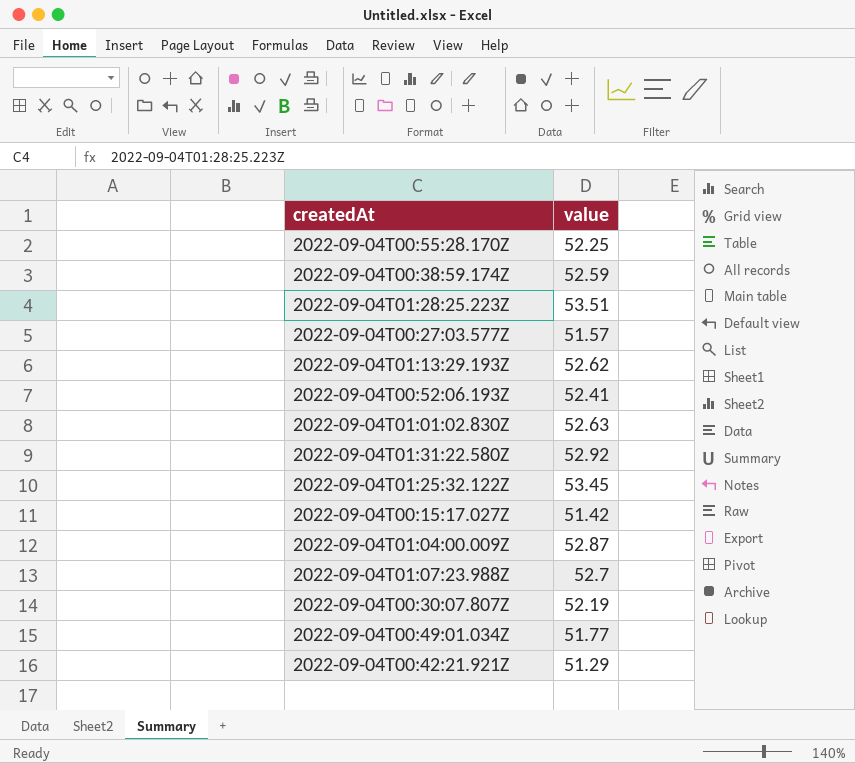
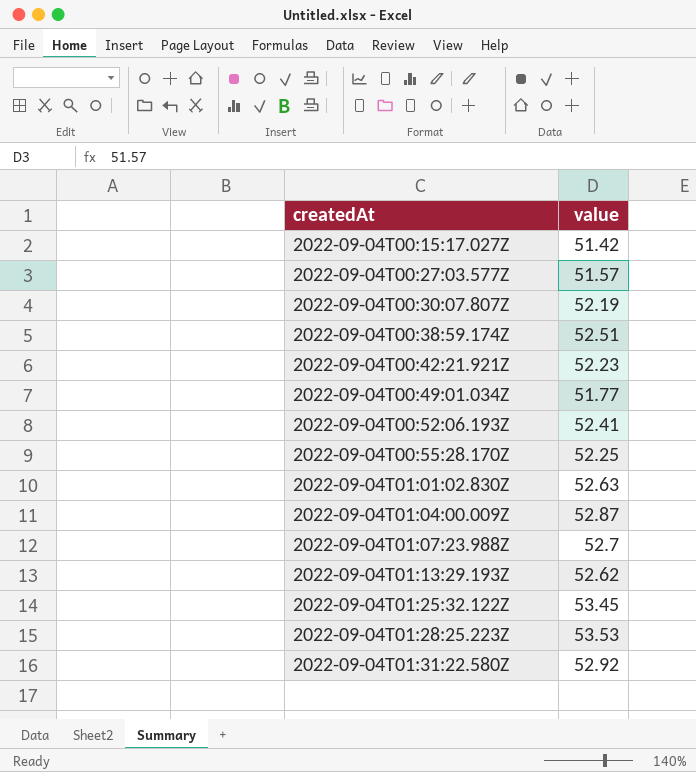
row order: none -> createdAt ascending
2022-09-04T00:38:59.174Z | value: 52.59 -> 52.51
2022-09-04T00:42:21.921Z | value: 51.29 -> 52.23
2022-09-04T01:28:25.223Z | value: 53.51 -> 53.53

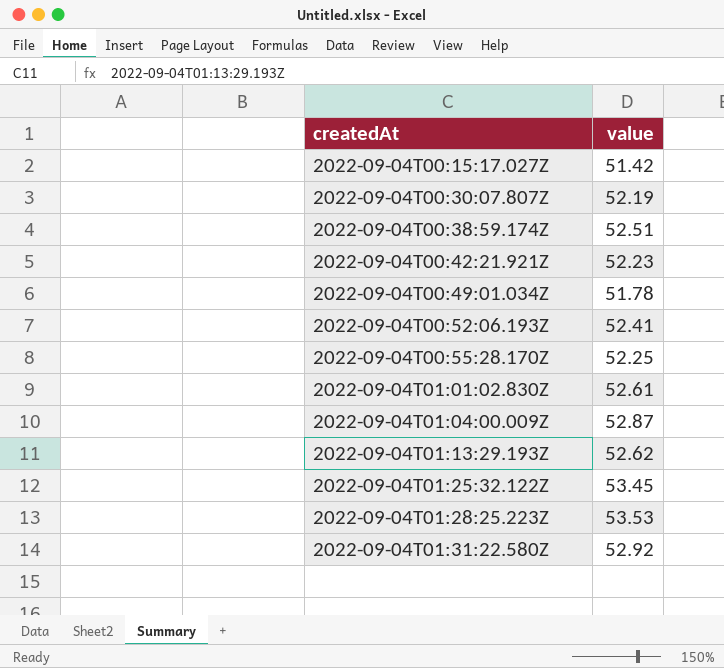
row 2022-09-04T00:27:03.577Z: 51.57 -> none
row 2022-09-04T01:07:23.988Z: 52.7 -> none
2022-09-04T00:49:01.034Z | value: 51.77 -> 51.78
2022-09-04T01:01:02.830Z | value: 52.63 -> 52.61

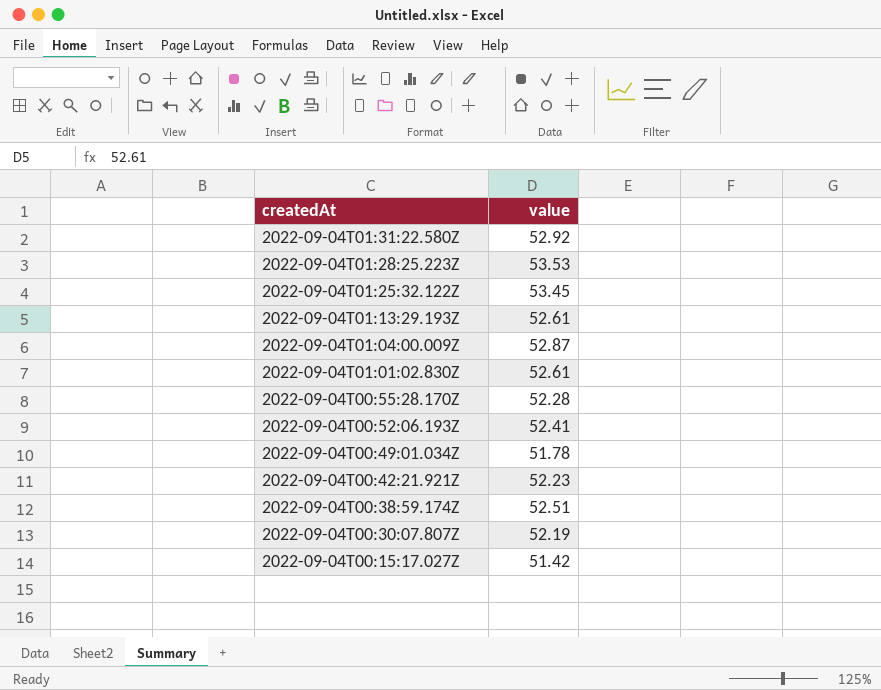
row order: createdAt ascending -> createdAt descending
2022-09-04T01:13:29.193Z | value: 52.62 -> 52.61
2022-09-04T00:55:28.170Z | value: 52.25 -> 52.28

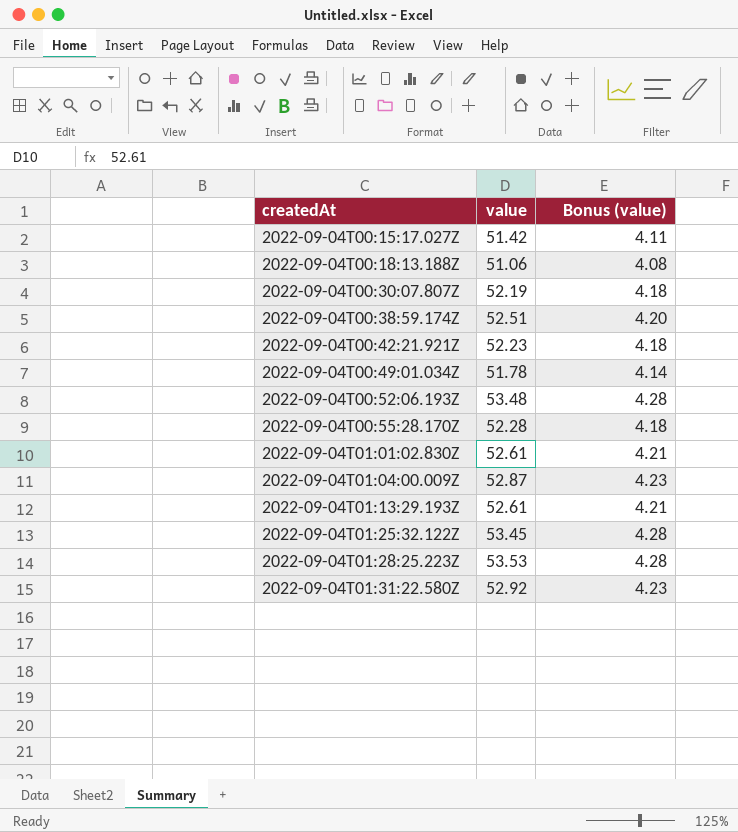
row order: createdAt descending -> createdAt ascending
column Bonus (value) | formula: none -> [value] * 0.08
row 2022-09-04T00:18:13.188Z: none -> 51.06 | 4.08
2022-09-04T00:52:06.193Z | value: 52.41 -> 53.48

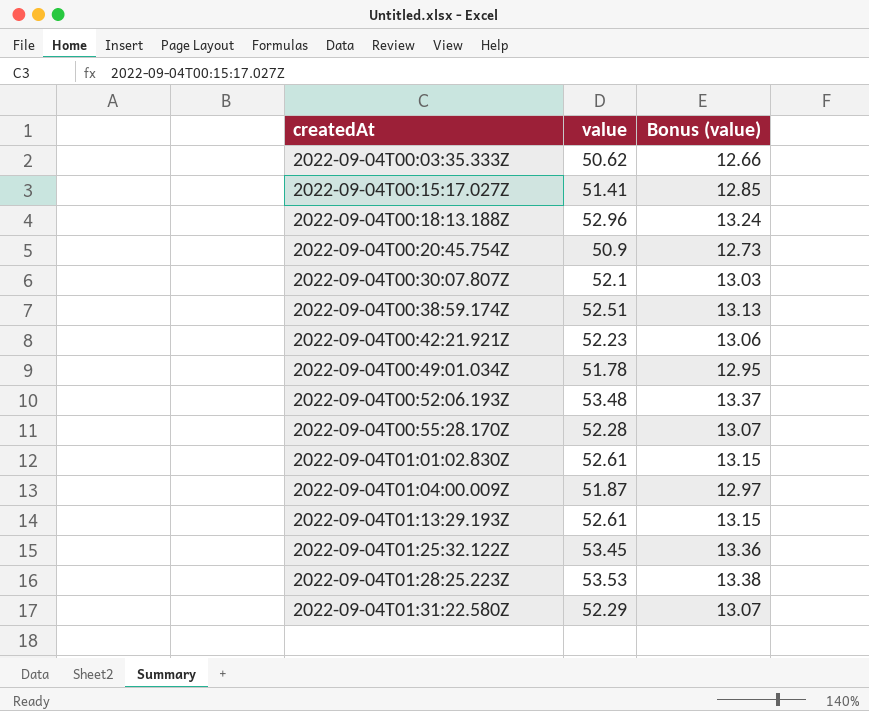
column Bonus (value) | formula: [value] * 0.08 -> [value] * 0.25
row 2022-09-04T00:03:35.333Z: none -> 50.62 | 12.66
2022-09-04T00:15:17.027Z | value: 51.42 -> 51.41
2022-09-04T00:18:13.188Z | value: 51.06 -> 52.96
row 2022-09-04T00:20:45.754Z: none -> 50.9 | 12.73
2022-09-04T00:30:07.807Z | value: 52.19 -> 52.1
2022-09-04T01:04:00.009Z | value: 52.87 -> 51.87
2022-09-04T01:31:22.580Z | value: 52.92 -> 52.29

